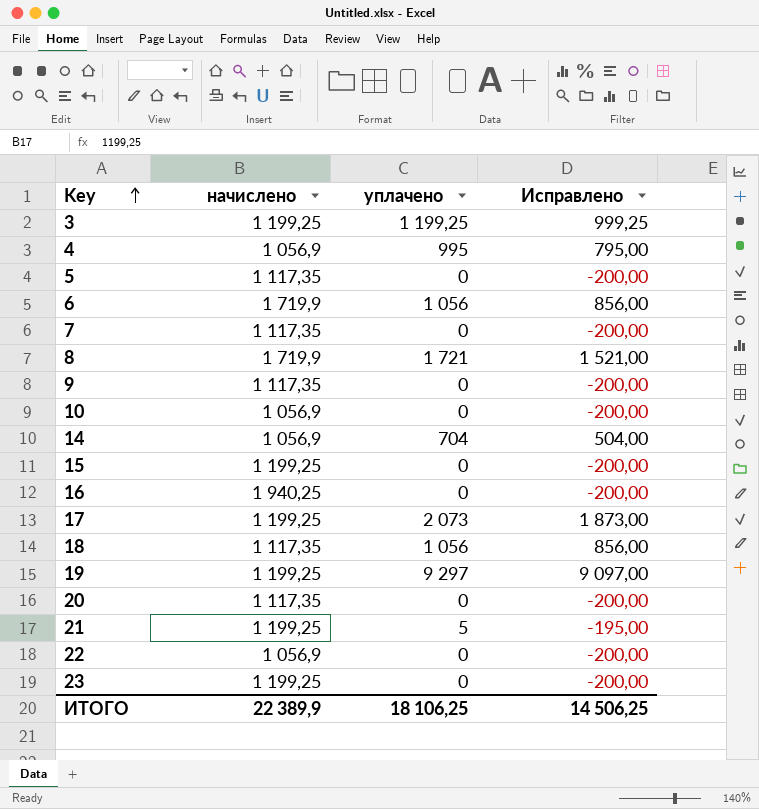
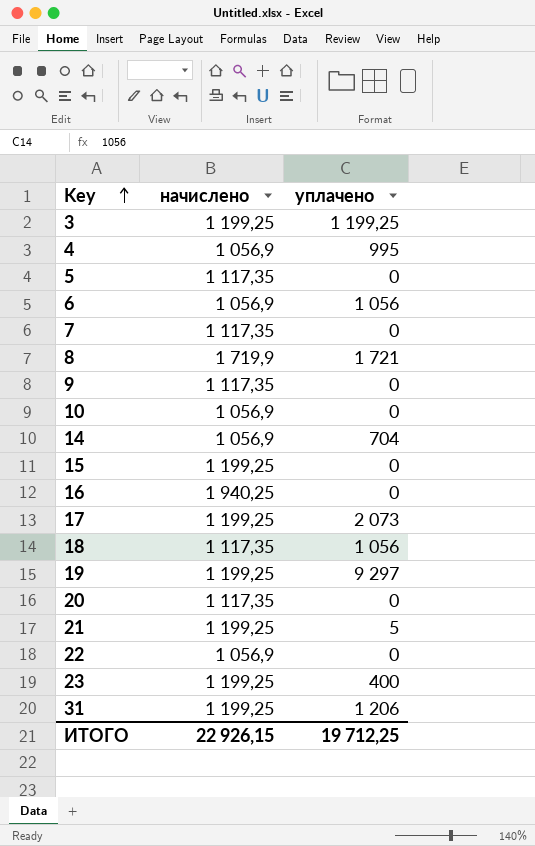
column Исправлено | formula: [уплачено] - 200 -> none
6 | начислено: 1 719,9 -> 1 056,9
23 | уплачено: 0 -> 400
row 31: none -> 1 199,25 | 1 206
ИТОГО | начислено: 22 389,9 -> 22 926,15
ИТОГО | уплачено: 18 106,25 -> 19 712,25

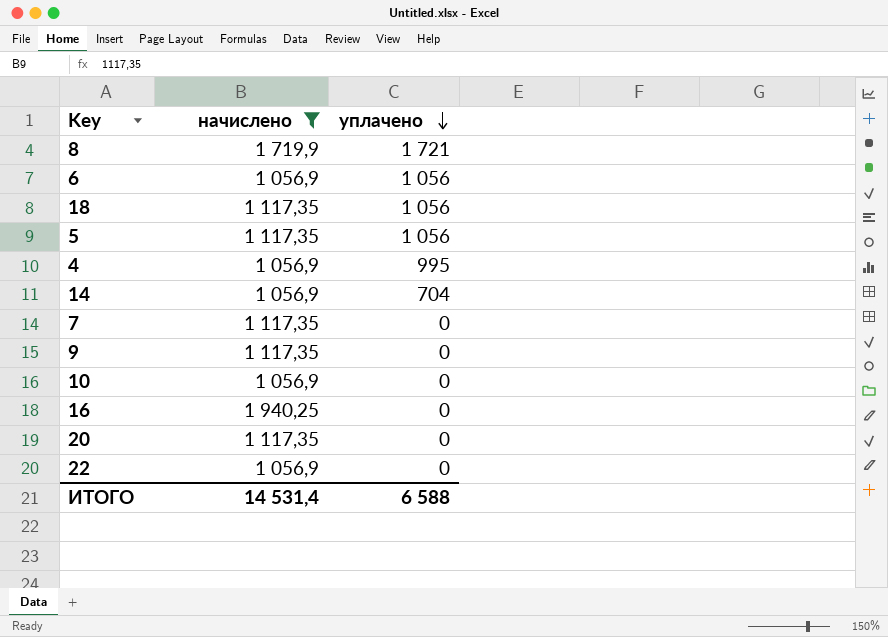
filter: none -> начислено != 1 199,25
row order: Key ascending -> уплачено descending
5 | уплачено: 0 -> 1 056
ИТОГО | начислено: 22 926,15 -> 14 531,4
ИТОГО | уплачено: 19 712,25 -> 6 588

